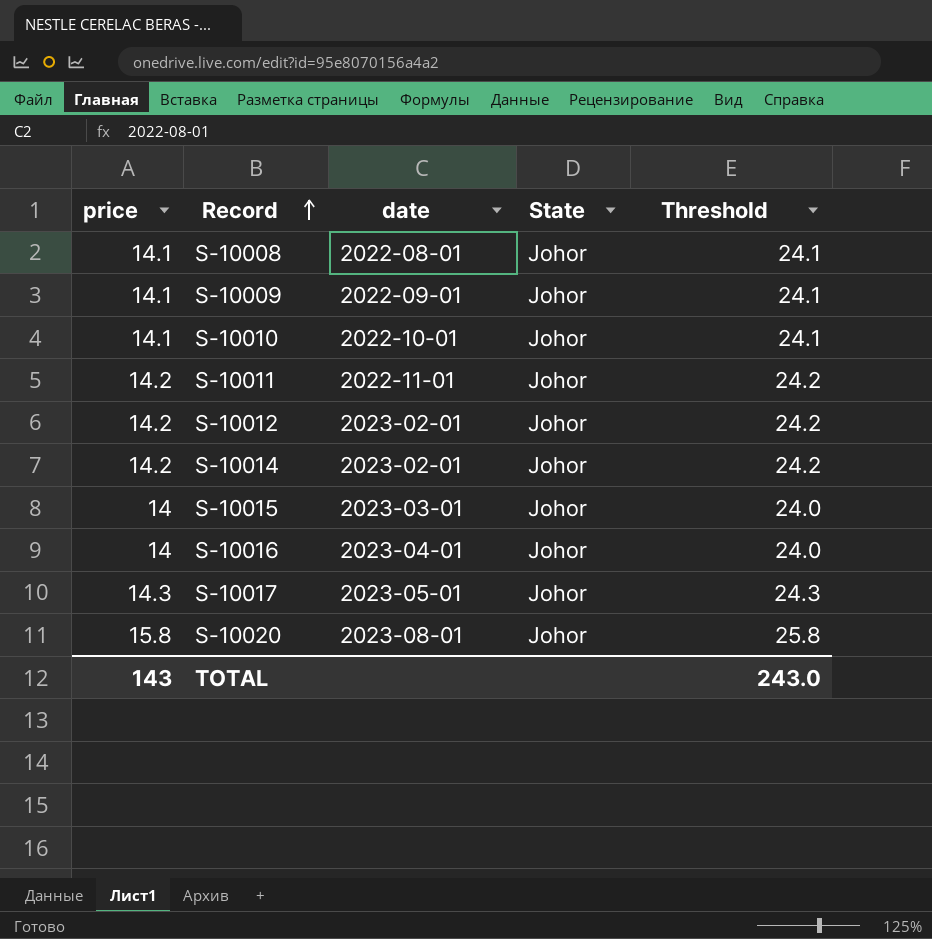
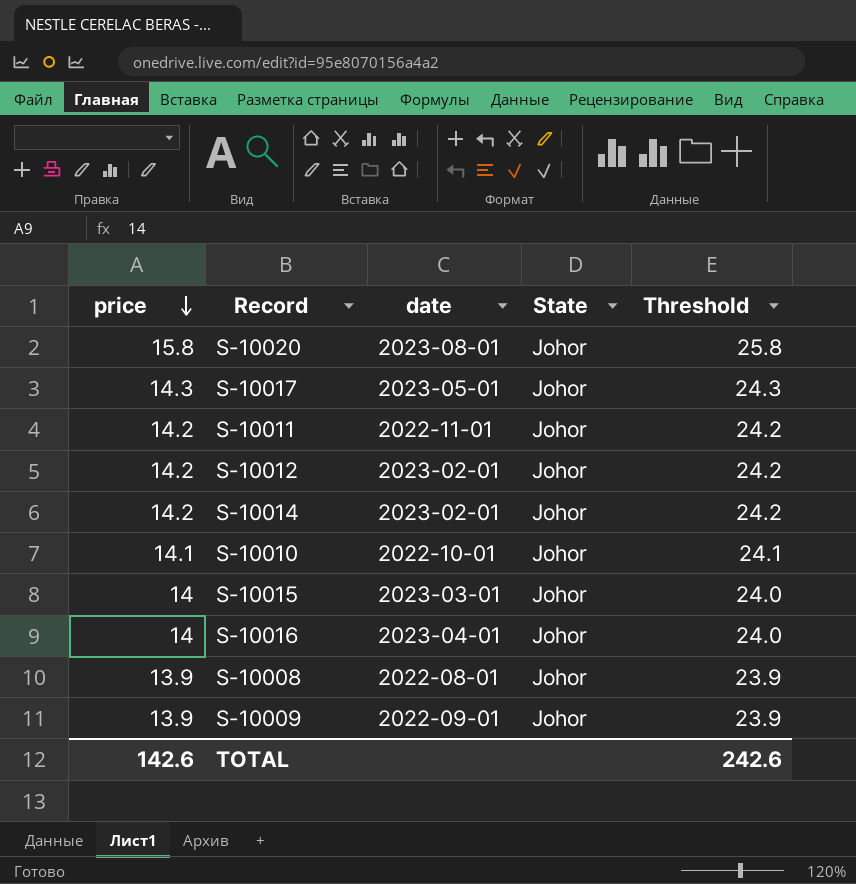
row order: Record ascending -> price descending
S-10008 | price: 14.1 -> 13.9
S-10008 | Threshold: 24.1 -> 23.9
S-10009 | price: 14.1 -> 13.9
S-10009 | Threshold: 24.1 -> 23.9
TOTAL | price: 143 -> 142.6
TOTAL | Threshold: 243.0 -> 242.6

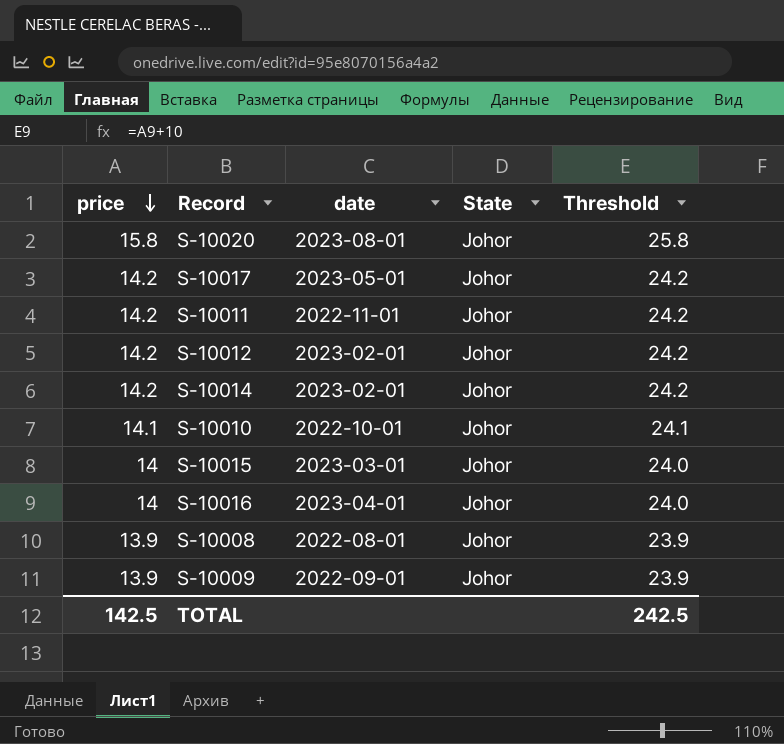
S-10017 | price: 14.3 -> 14.2
S-10017 | Threshold: 24.3 -> 24.2
TOTAL | price: 142.6 -> 142.5
TOTAL | Threshold: 242.6 -> 242.5

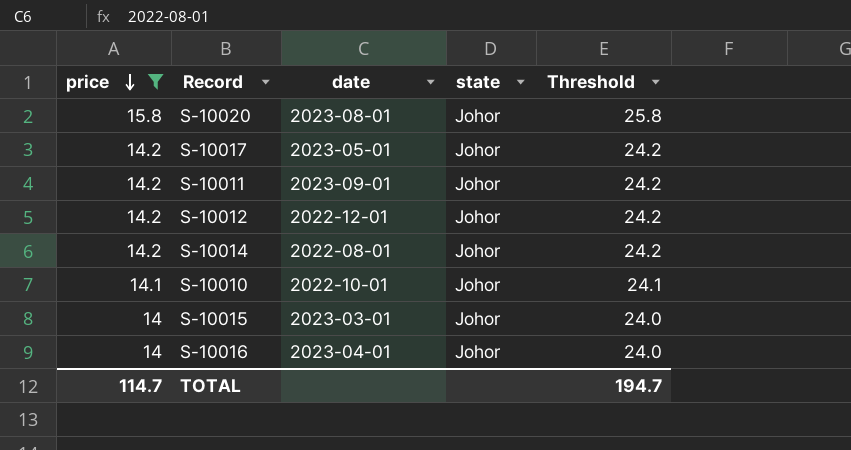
filter: none -> price != 13.9
column name: State -> state
S-10011 | date: 2022-11-01 -> 2023-09-01
S-10012 | date: 2023-02-01 -> 2022-12-01
S-10014 | date: 2023-02-01 -> 2022-08-01
TOTAL | price: 142.5 -> 114.7
TOTAL | Threshold: 242.5 -> 194.7

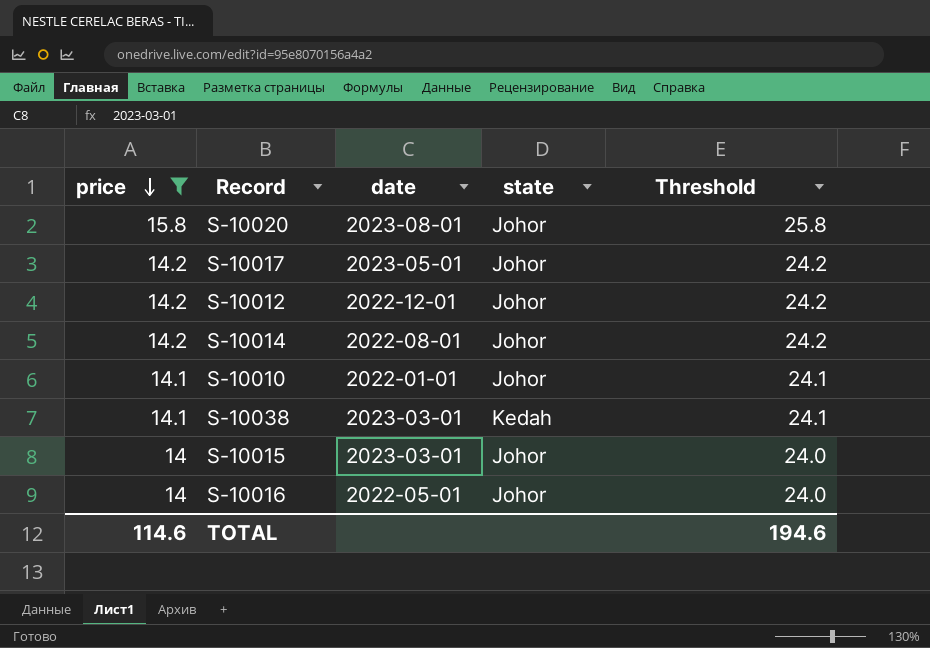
row S-10011: 14.2 | 2023-09-01 | Johor | 24.2 -> none
S-10010 | date: 2022-10-01 -> 2022-01-01
row S-10038: none -> 14.1 | 2023-03-01 | Kedah | 24.1
S-10016 | date: 2023-04-01 -> 2022-05-01
TOTAL | price: 114.7 -> 114.6
TOTAL | Threshold: 194.7 -> 194.6

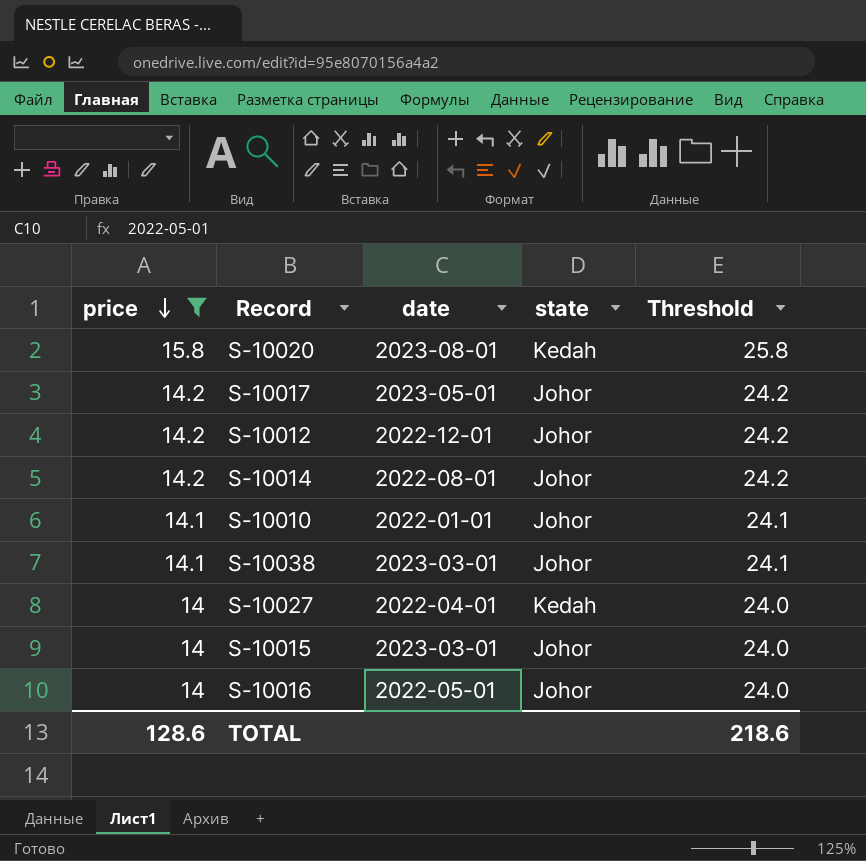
S-10020 | state: Johor -> Kedah
S-10038 | state: Kedah -> Johor
row S-10027: none -> 14 | 2022-04-01 | Kedah | 24.0
TOTAL | price: 114.6 -> 128.6
TOTAL | Threshold: 194.6 -> 218.6

